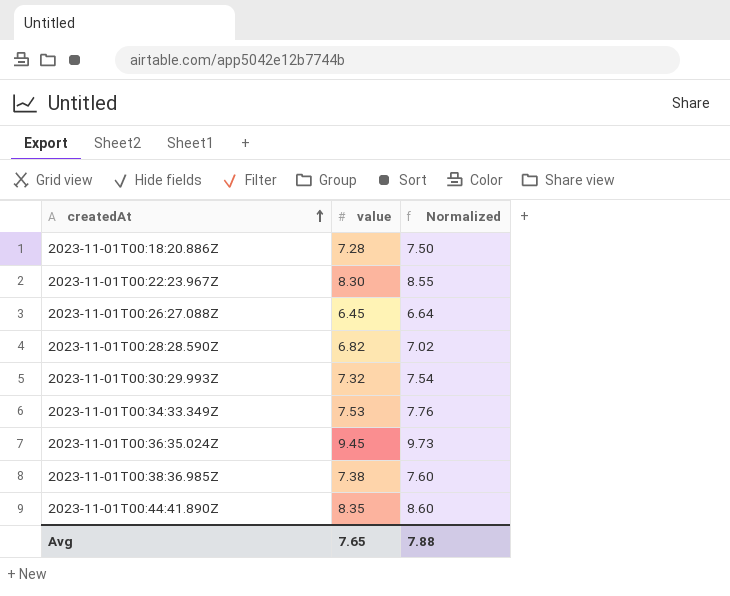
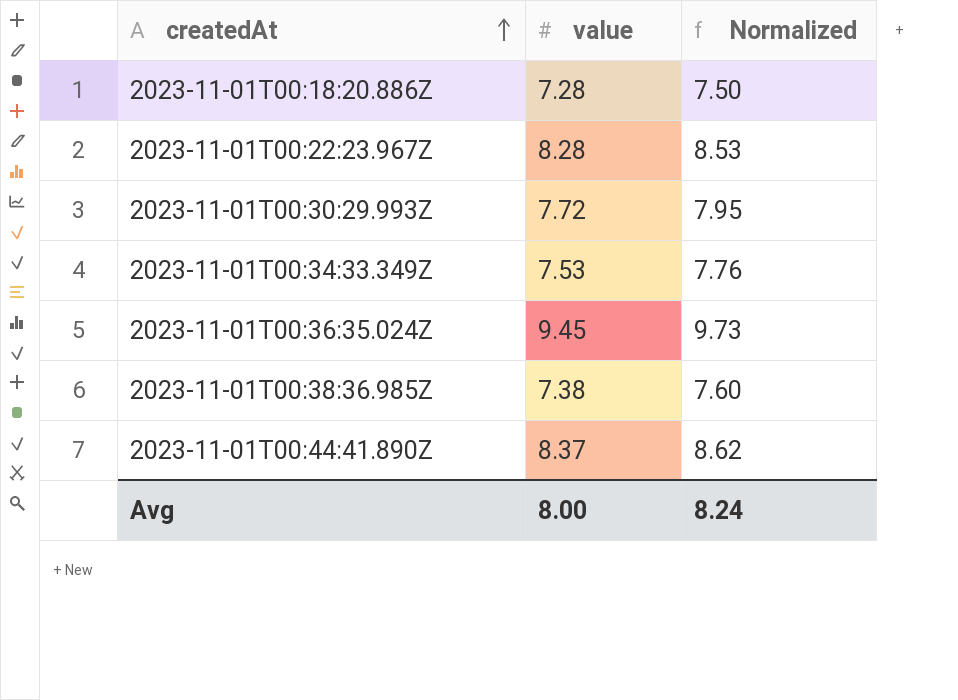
row 2023-11-01T00:26:27.088Z: 6.45 | 6.64 -> none
row 2023-11-01T00:28:28.590Z: 6.82 | 7.02 -> none
2023-11-01T00:22:23.967Z | value: 8.30 -> 8.28
2023-11-01T00:22:23.967Z | Normalized: 8.55 -> 8.53
2023-11-01T00:30:29.993Z | value: 7.32 -> 7.72
2023-11-01T00:30:29.993Z | Normalized: 7.54 -> 7.95
2023-11-01T00:44:41.890Z | value: 8.35 -> 8.37
2023-11-01T00:44:41.890Z | Normalized: 8.60 -> 8.62
Avg | value: 7.65 -> 8.00
Avg | Normalized: 7.88 -> 8.24

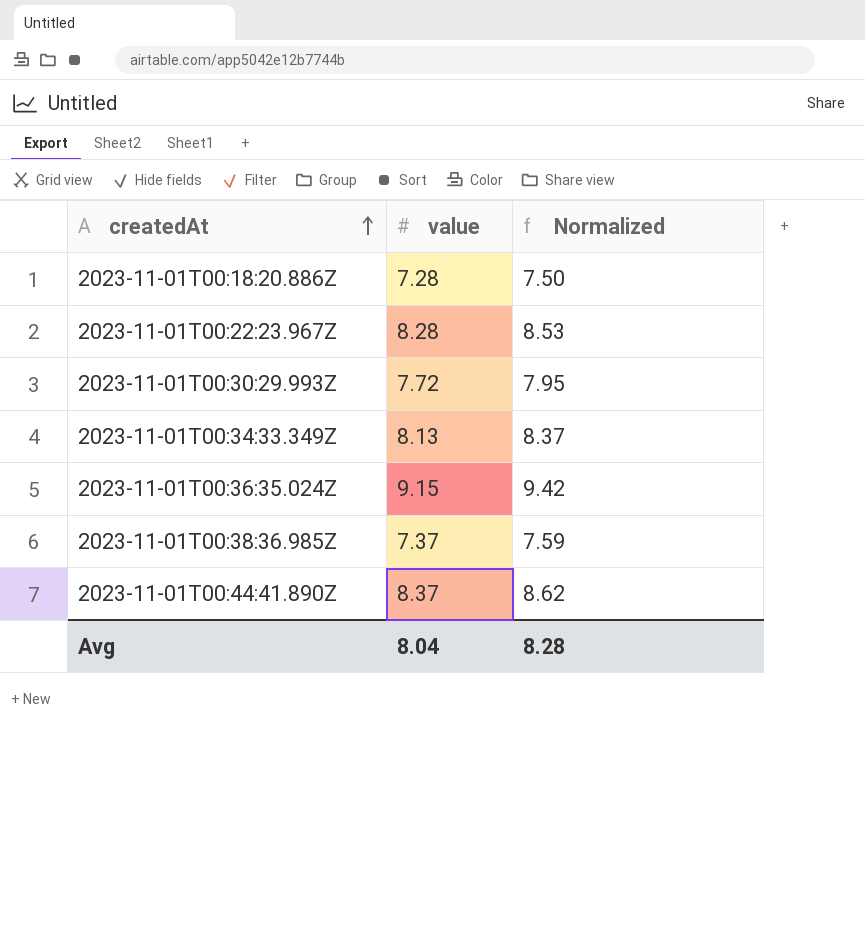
2023-11-01T00:34:33.349Z | value: 7.53 -> 8.13
2023-11-01T00:34:33.349Z | Normalized: 7.76 -> 8.37
2023-11-01T00:36:35.024Z | value: 9.45 -> 9.15
2023-11-01T00:36:35.024Z | Normalized: 9.73 -> 9.42
2023-11-01T00:38:36.985Z | value: 7.38 -> 7.37
2023-11-01T00:38:36.985Z | Normalized: 7.60 -> 7.59
Avg | value: 8.00 -> 8.04
Avg | Normalized: 8.24 -> 8.28

